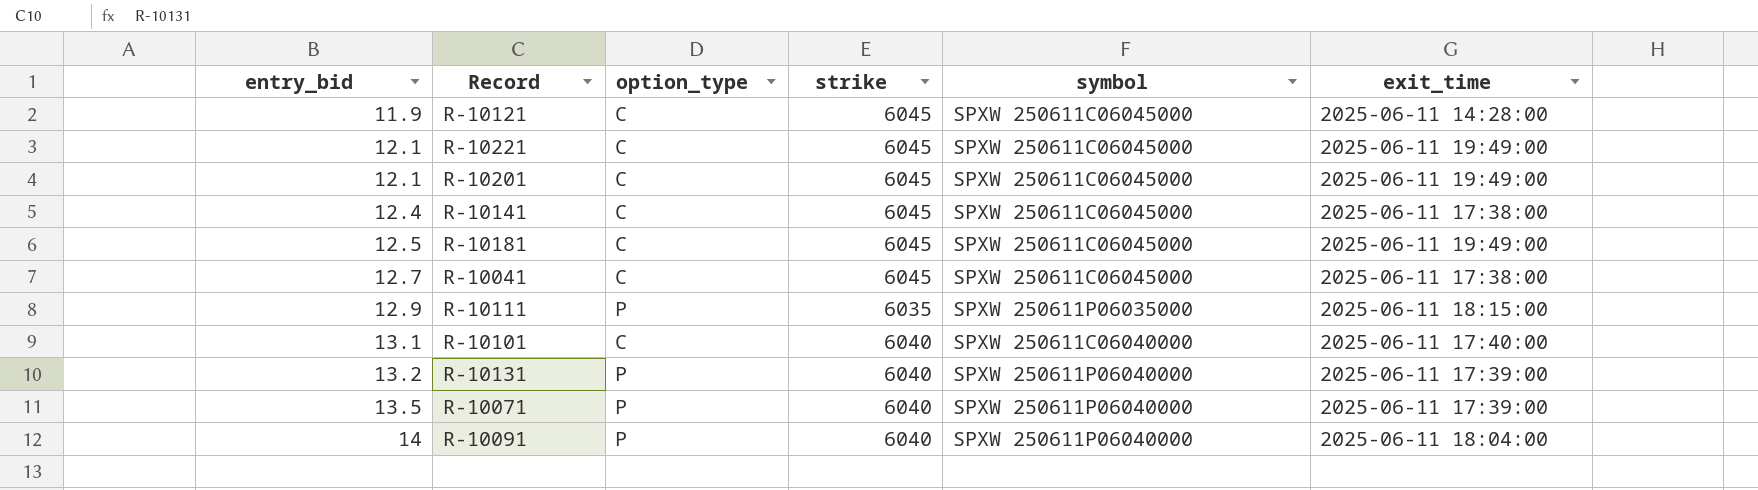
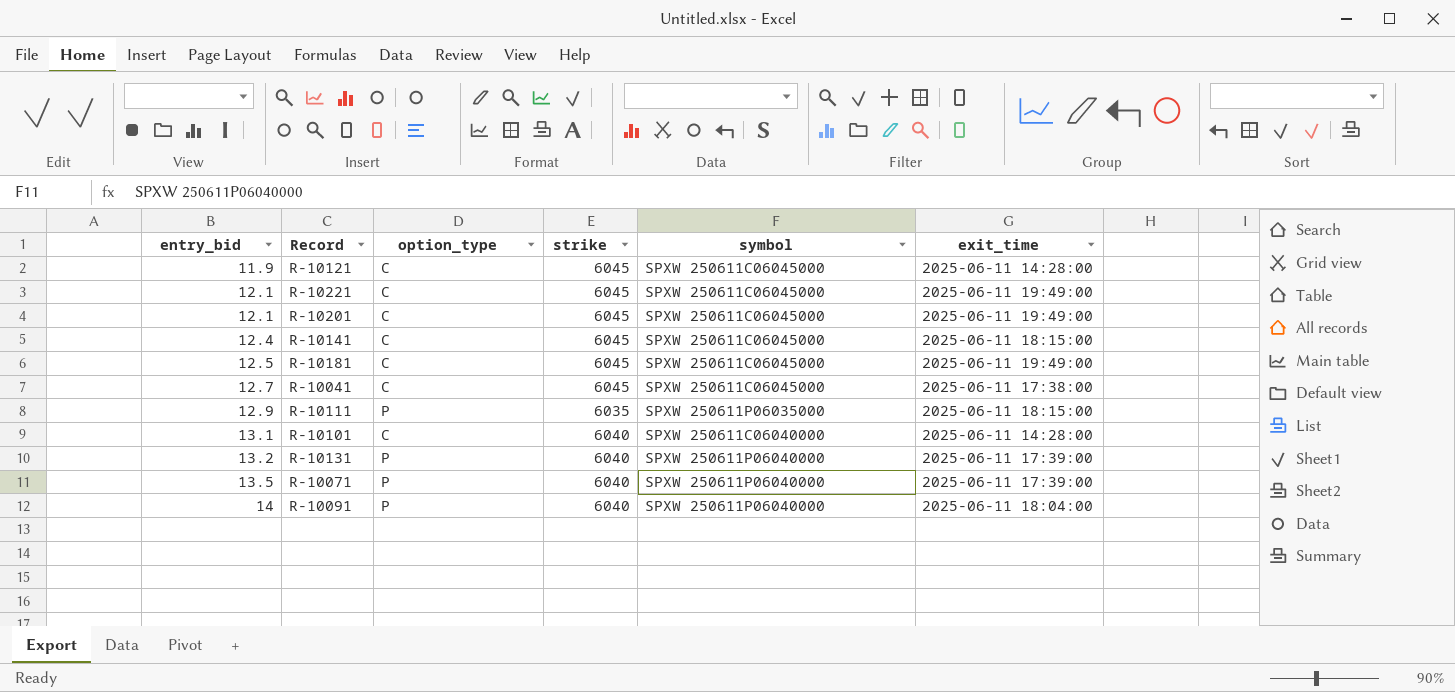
R-10141 | exit_time: 2025-06-11 17:38:00 -> 2025-06-11 18:15:00
R-10101 | exit_time: 2025-06-11 17:40:00 -> 2025-06-11 14:28:00

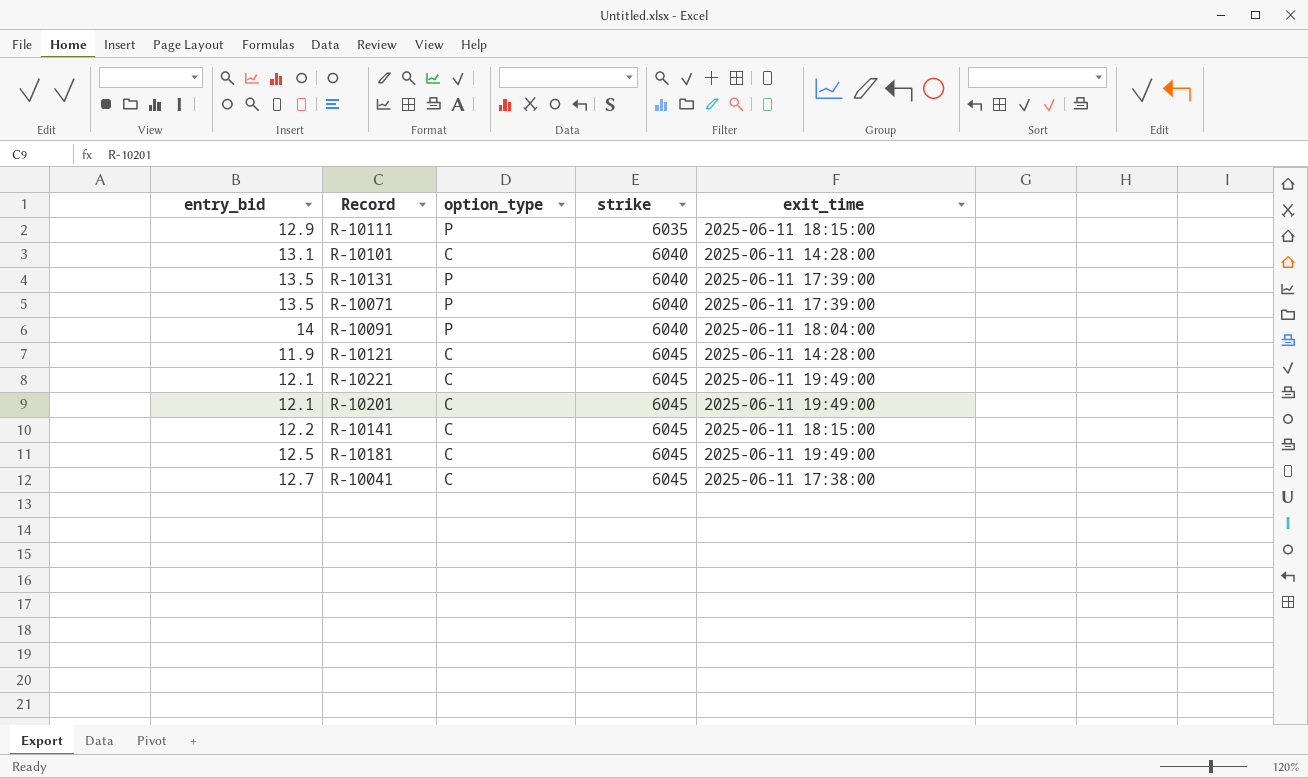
row order: entry_bid ascending -> strike ascending
column symbol | position: 5 -> none
R-10131 | entry_bid: 13.2 -> 13.5
R-10141 | entry_bid: 12.4 -> 12.2

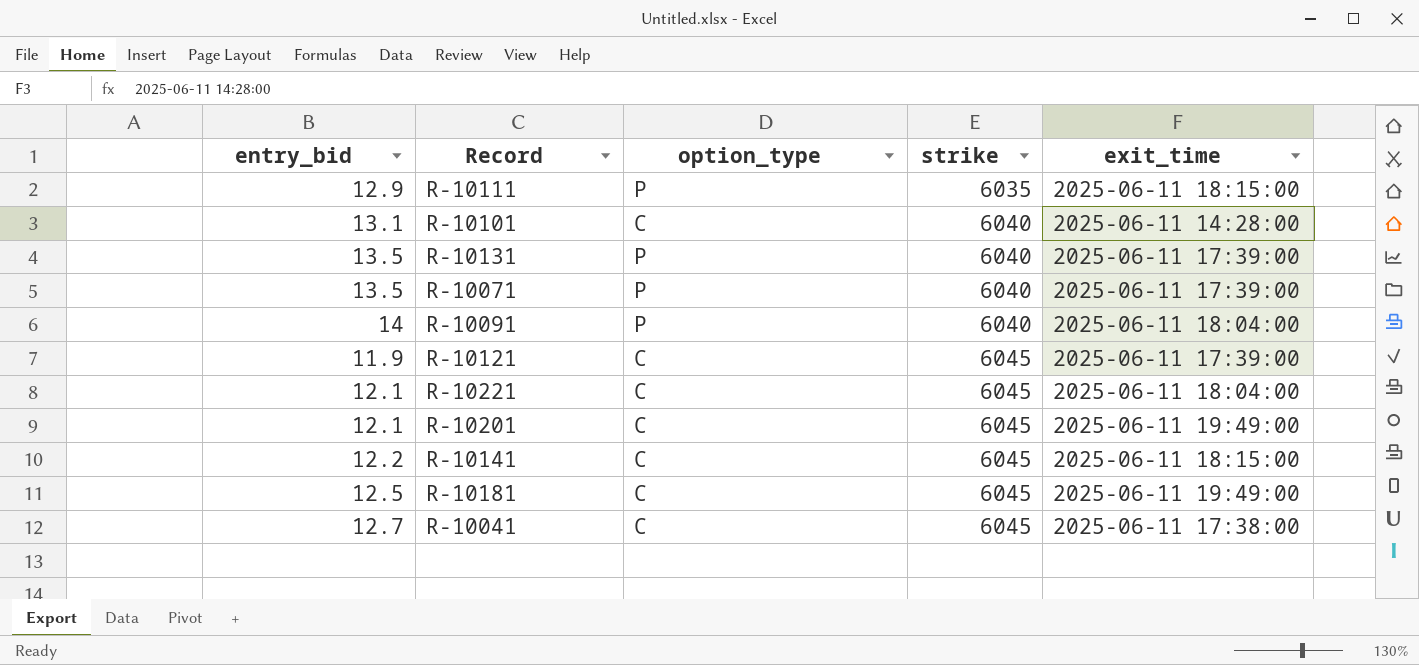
R-10121 | exit_time: 2025-06-11 14:28:00 -> 2025-06-11 17:39:00
R-10221 | exit_time: 2025-06-11 19:49:00 -> 2025-06-11 18:04:00

